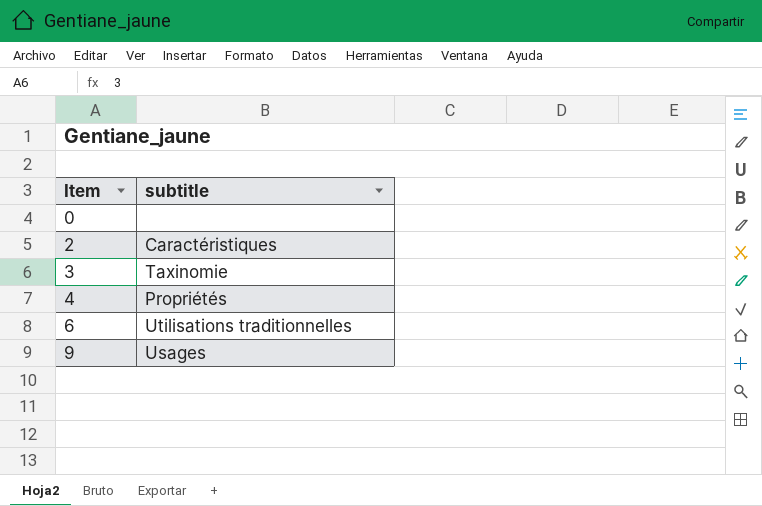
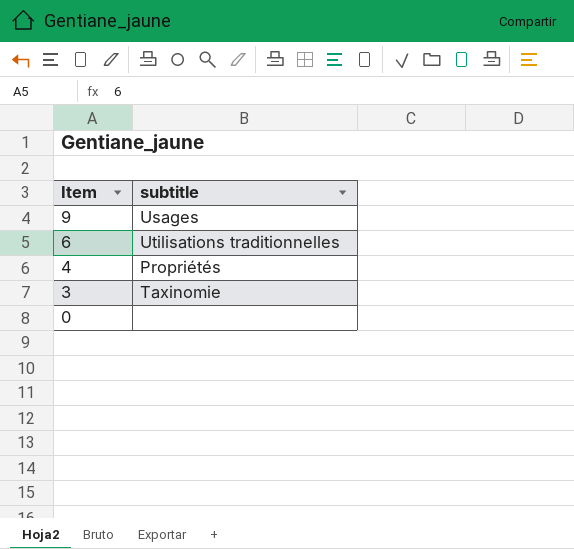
row order: Item ascending -> Item descending
row 2: Caractéristiques -> none

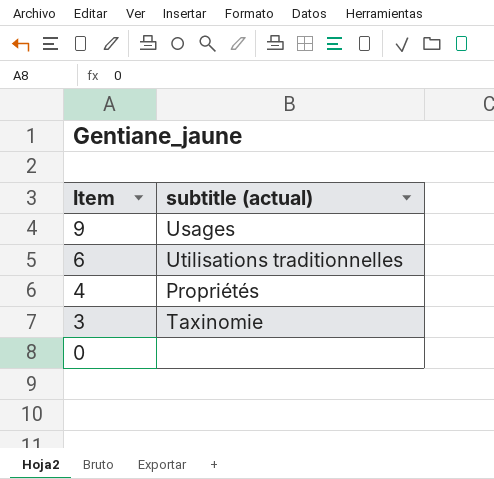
column name: subtitle -> subtitle (actual)

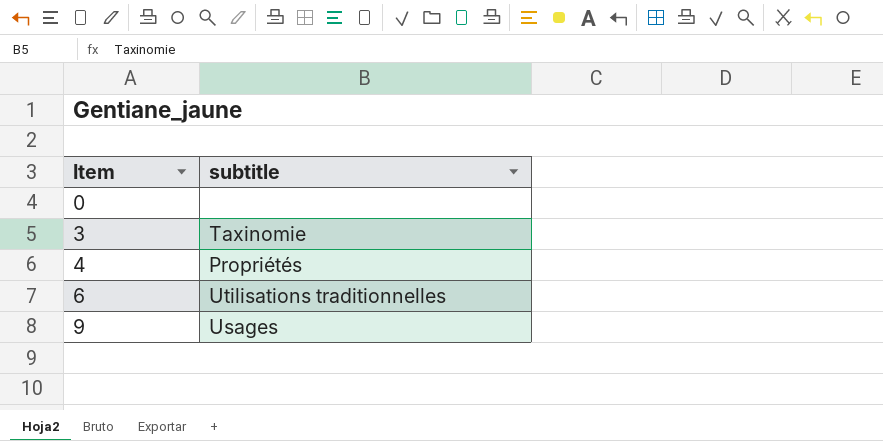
row order: Item descending -> Item ascending
column name: subtitle (actual) -> subtitle

